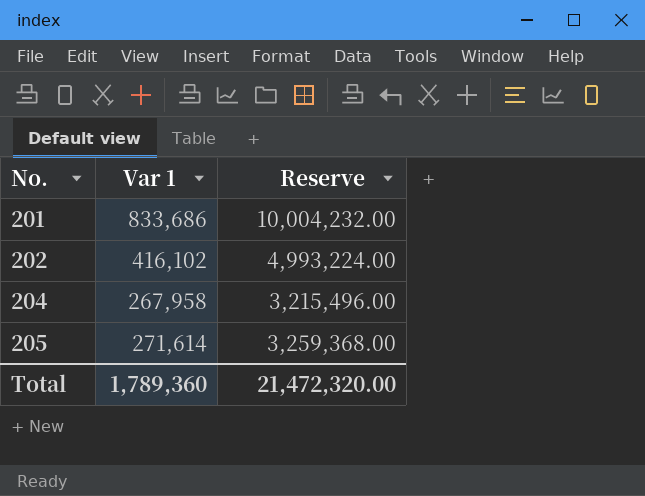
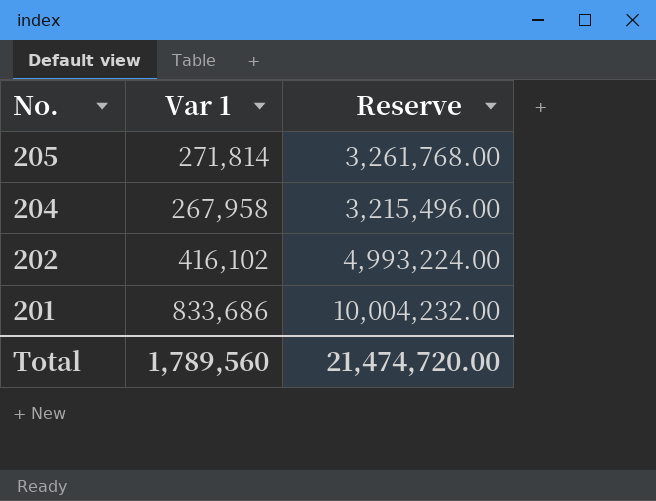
row order: No. ascending -> No. descending
205 | Var 1: 271,614 -> 271,814
205 | Reserve: 3,259,368.00 -> 3,261,768.00
Total | Var 1: 1,789,360 -> 1,789,560
Total | Reserve: 21,472,320.00 -> 21,474,720.00

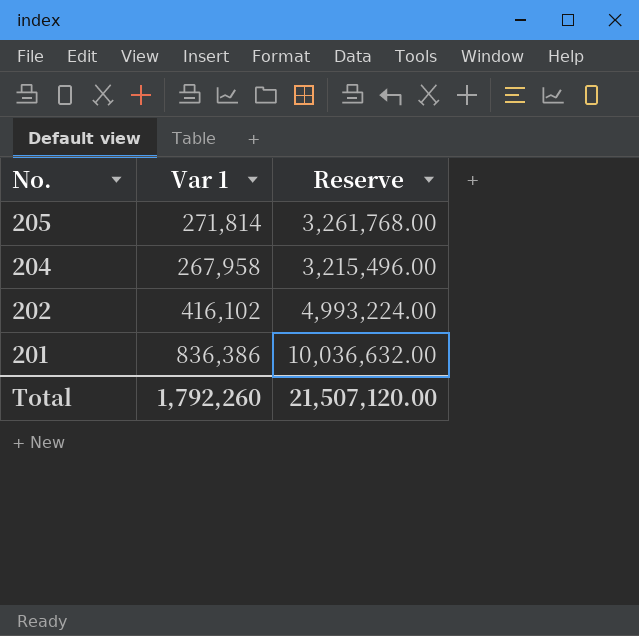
201 | Var 1: 833,686 -> 836,386
201 | Reserve: 10,004,232.00 -> 10,036,632.00
Total | Var 1: 1,789,560 -> 1,792,260
Total | Reserve: 21,474,720.00 -> 21,507,120.00

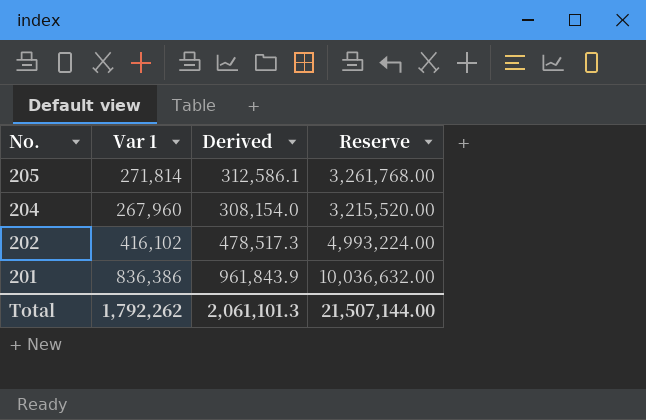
column Derived | formula: none -> [Var 1] * 1.15
204 | Var 1: 267,958 -> 267,960
204 | Reserve: 3,215,496.00 -> 3,215,520.00
Total | Var 1: 1,792,260 -> 1,792,262
Total | Reserve: 21,507,120.00 -> 21,507,144.00

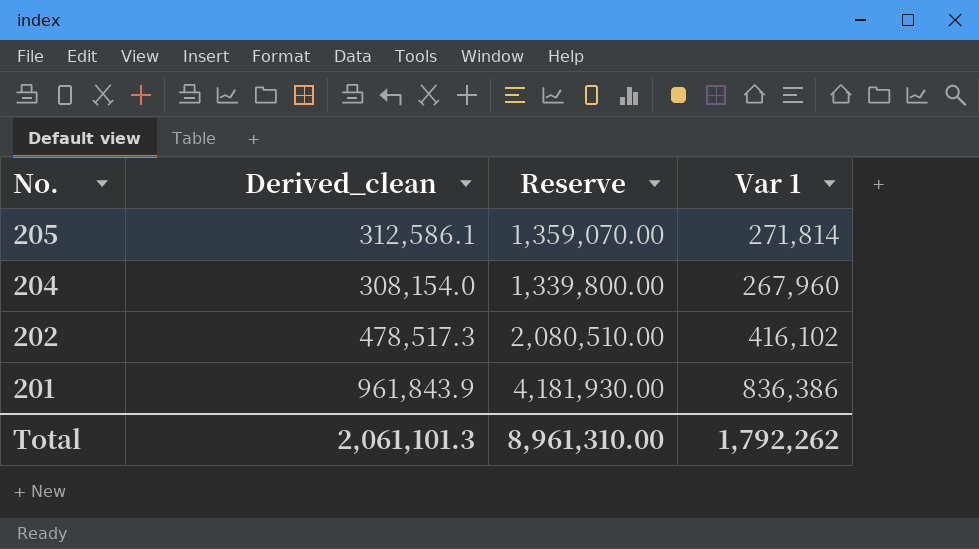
column name: Derived -> Derived_clean
column Reserve | formula: [Var 1] * 12 -> [Var 1] * 5
column Var 1 | position: 2 -> 4
Total | Reserve: 21,507,144.00 -> 8,961,310.00

